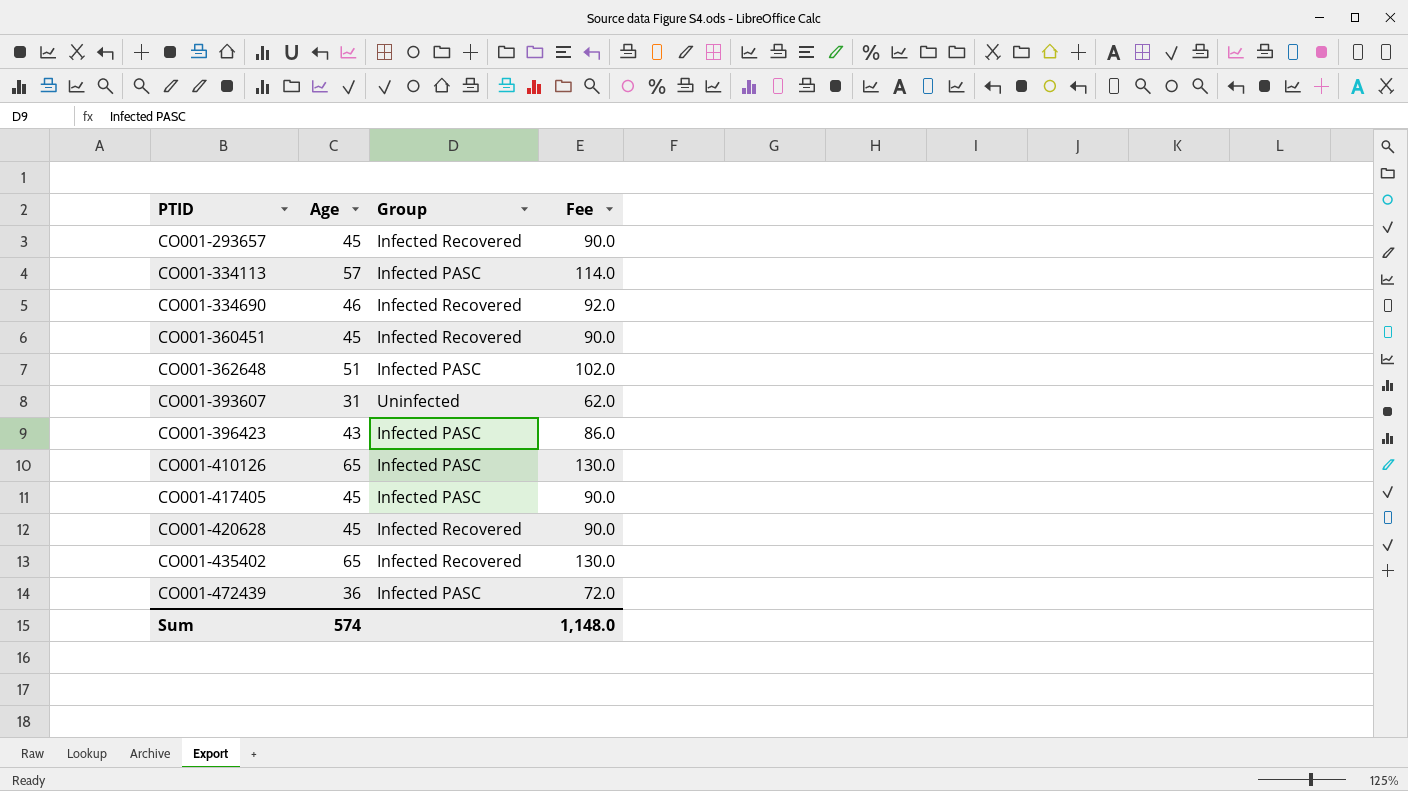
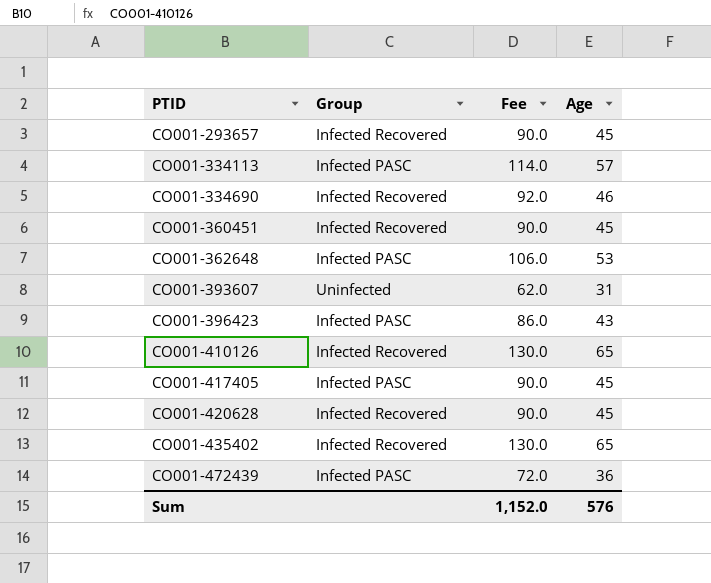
column Age | position: 2 -> 4
CO001-362648 | Fee: 102.0 -> 106.0
CO001-362648 | Age: 51 -> 53
CO001-410126 | Group: Infected PASC -> Infected Recovered
Sum | Fee: 1,148.0 -> 1,152.0
Sum | Age: 574 -> 576

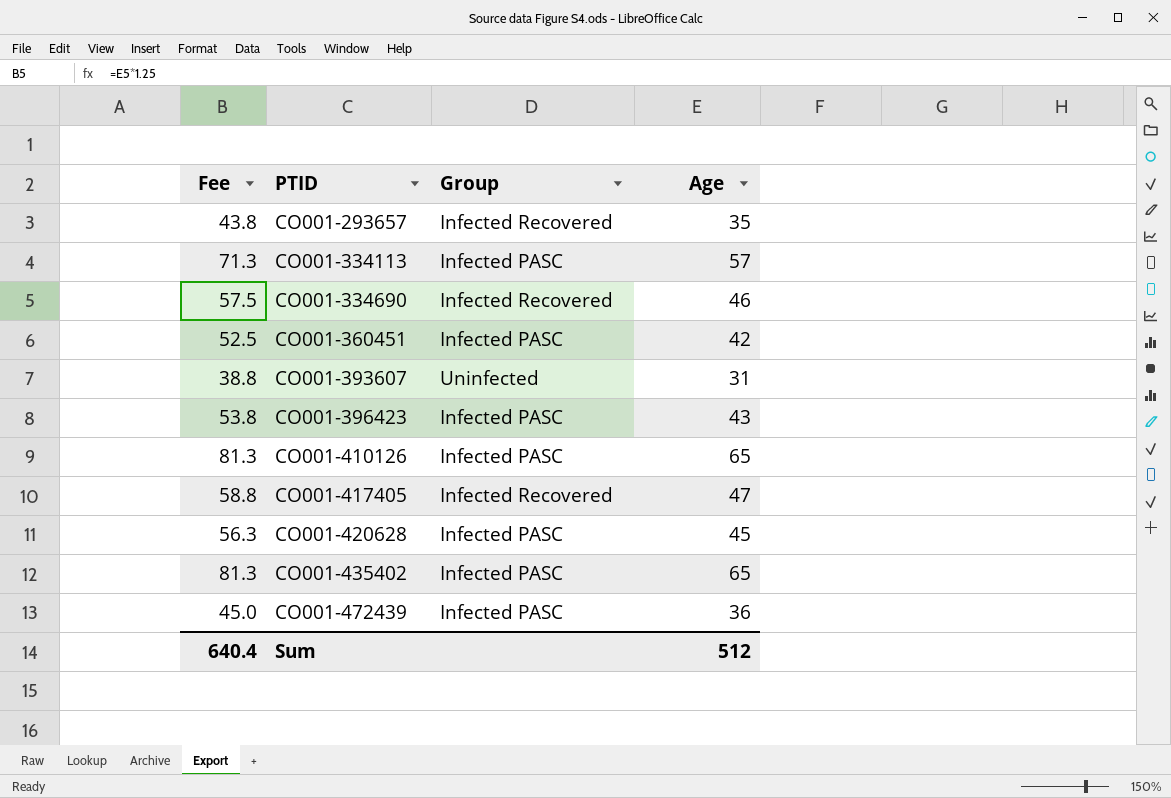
column Fee | formula: [Age] * 2 -> [Age] * 1.25
column Fee | position: 3 -> 1
row CO001-362648: Infected PASC | 106.0 | 53 -> none
CO001-293657 | Age: 45 -> 35
CO001-360451 | Group: Infected Recovered -> Infected PASC
CO001-360451 | Age: 45 -> 42
CO001-410126 | Group: Infected Recovered -> Infected PASC
CO001-417405 | Group: Infected PASC -> Infected Recovered
CO001-417405 | Age: 45 -> 47
CO001-420628 | Group: Infected Recovered -> Infected PASC
CO001-435402 | Group: Infected Recovered -> Infected PASC
Sum | Fee: 1,152.0 -> 640.4
Sum | Age: 576 -> 512

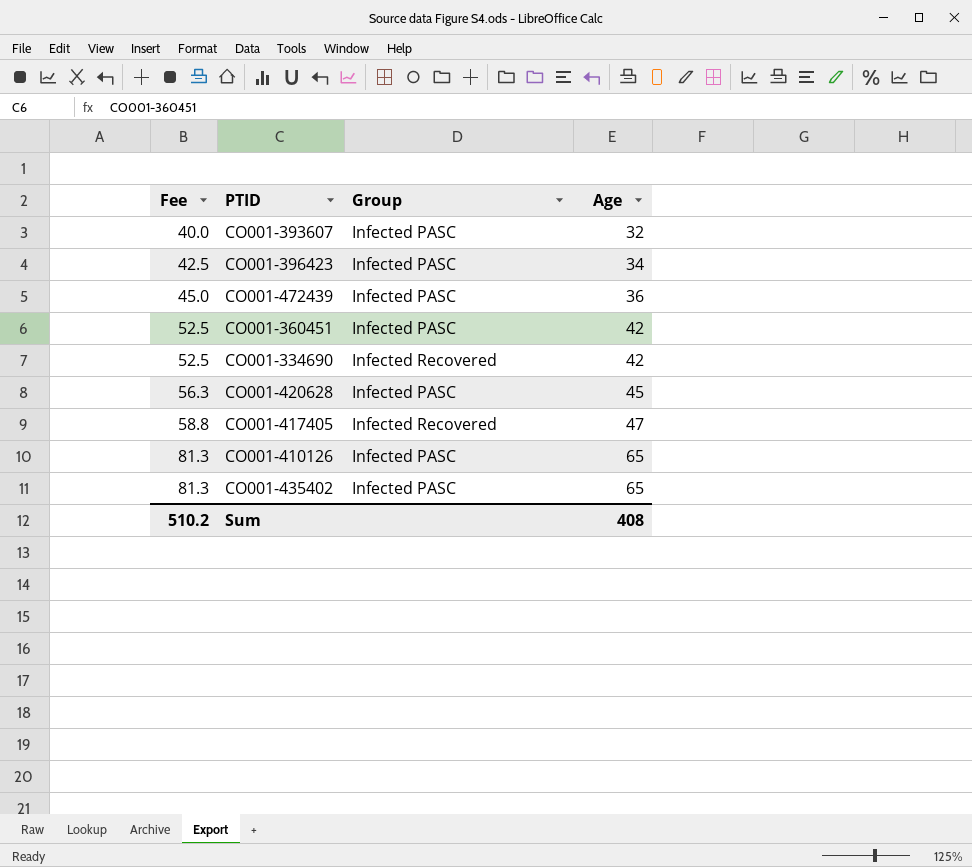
row order: PTID ascending -> Fee ascending
row CO001-293657: 43.8 | Infected Recovered | 35 -> none
row CO001-334113: 71.3 | Infected PASC | 57 -> none
CO001-393607 | Fee: 38.8 -> 40.0
CO001-393607 | Group: Uninfected -> Infected PASC
CO001-393607 | Age: 31 -> 32
CO001-396423 | Fee: 53.8 -> 42.5
CO001-396423 | Age: 43 -> 34
CO001-334690 | Fee: 57.5 -> 52.5
CO001-334690 | Age: 46 -> 42
Sum | Fee: 640.4 -> 510.2
Sum | Age: 512 -> 408

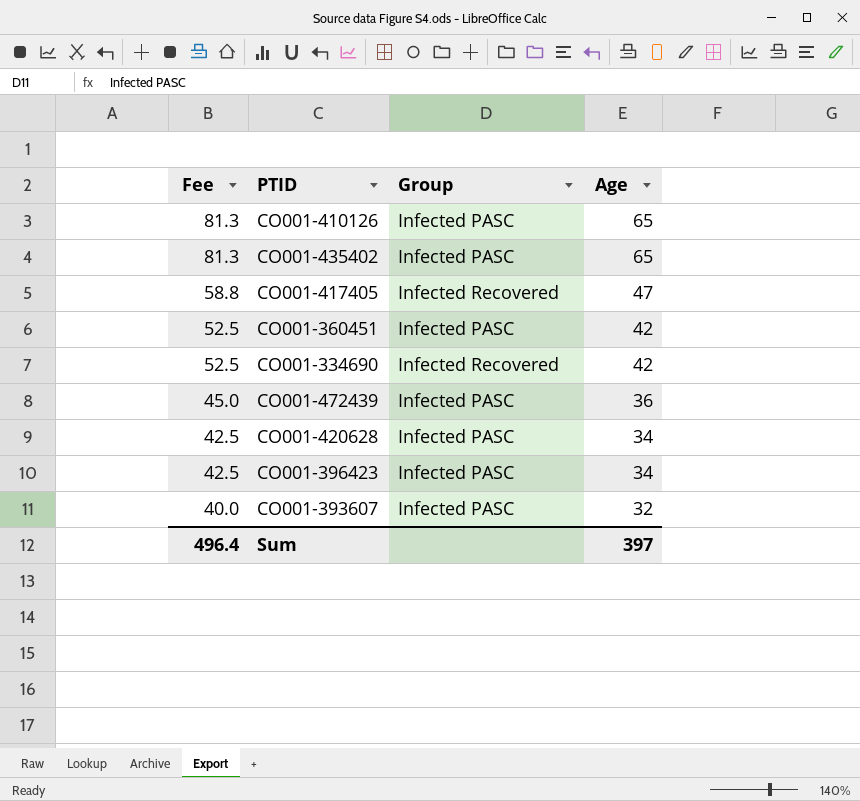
row order: Fee ascending -> Fee descending
CO001-420628 | Fee: 56.3 -> 42.5
CO001-420628 | Age: 45 -> 34
Sum | Fee: 510.2 -> 496.4
Sum | Age: 408 -> 397

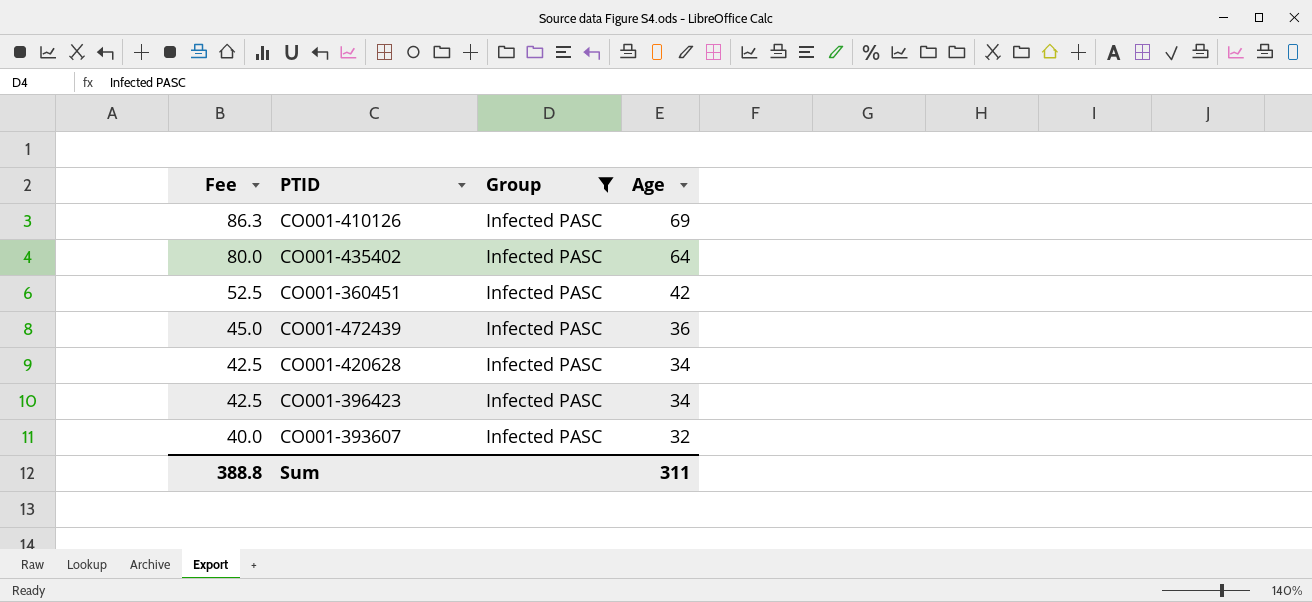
filter: none -> Group = Infected PASC
CO001-410126 | Fee: 81.3 -> 86.3
CO001-410126 | Age: 65 -> 69
CO001-435402 | Fee: 81.3 -> 80.0
CO001-435402 | Age: 65 -> 64
Sum | Fee: 496.4 -> 388.8
Sum | Age: 397 -> 311

